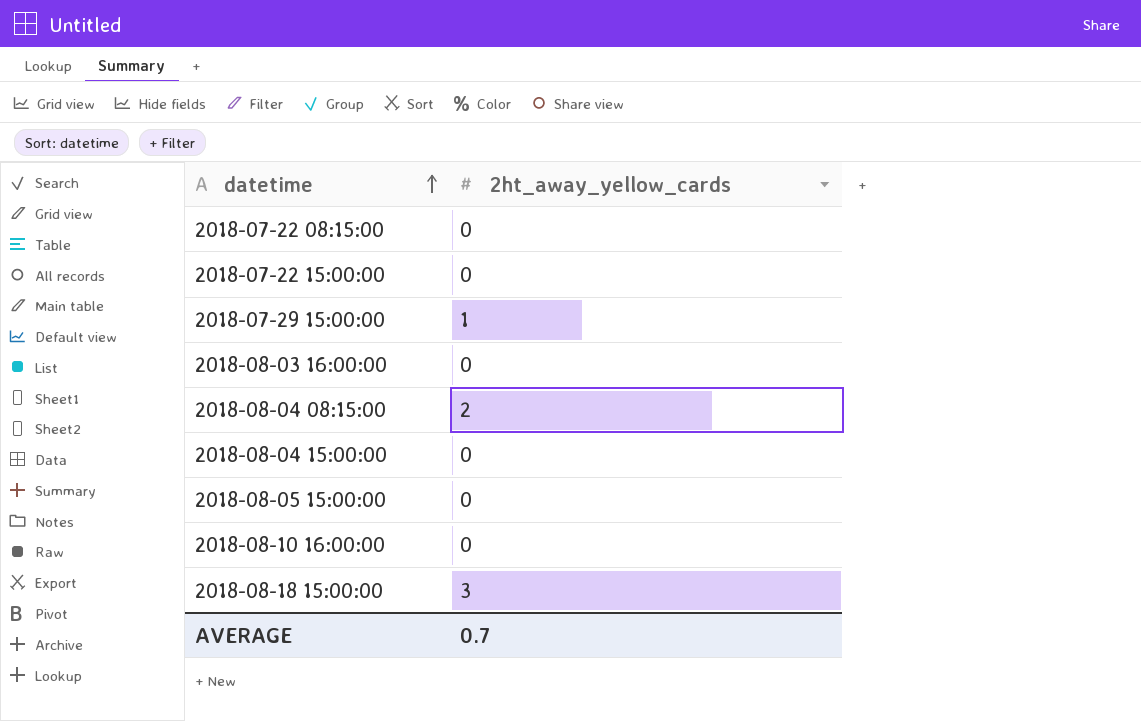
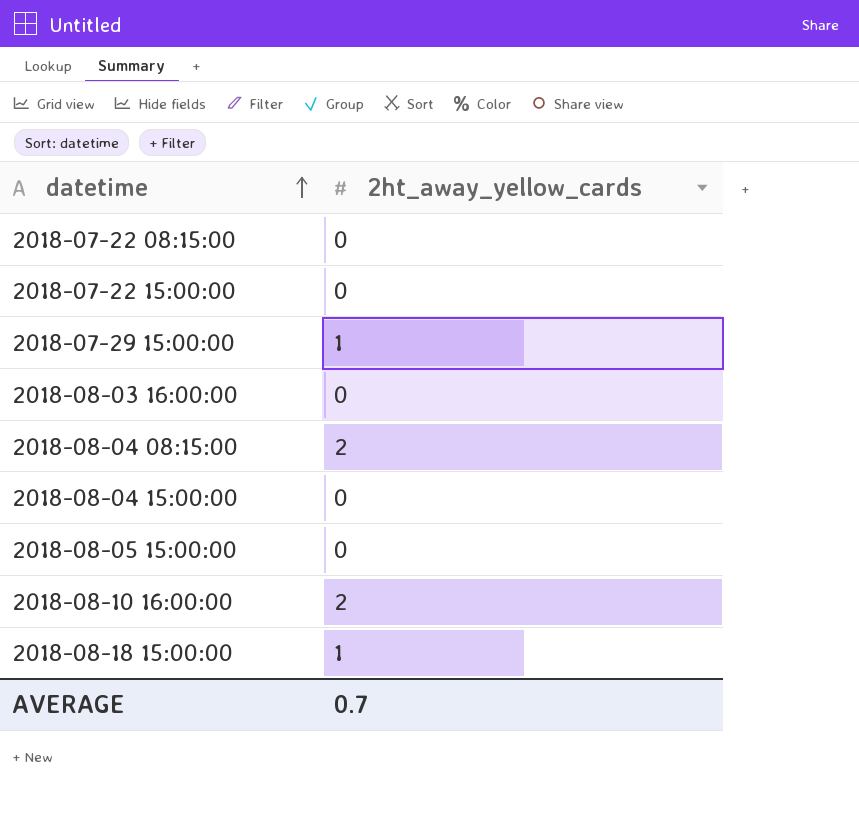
2018-08-10 16:00:00 | 2ht_away_yellow_cards: 0 -> 2
2018-08-18 15:00:00 | 2ht_away_yellow_cards: 3 -> 1

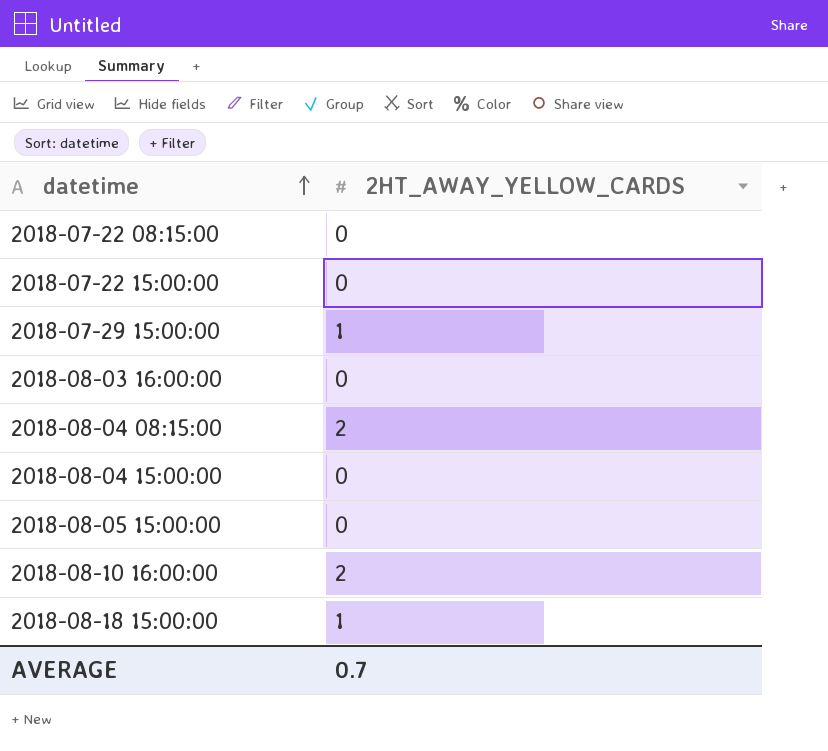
column name: 2ht_away_yellow_cards -> 2HT_AWAY_YELLOW_CARDS

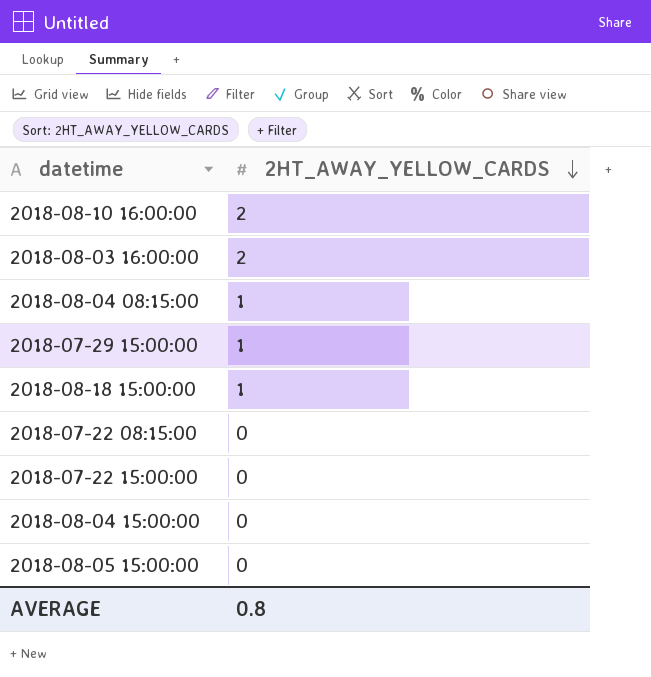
row order: datetime ascending -> 2HT_AWAY_YELLOW_CARDS descending
2018-08-03 16:00:00 | 2HT_AWAY_YELLOW_CARDS: 0 -> 2
2018-08-04 08:15:00 | 2HT_AWAY_YELLOW_CARDS: 2 -> 1
AVERAGE | 2HT_AWAY_YELLOW_CARDS: 0.7 -> 0.8

